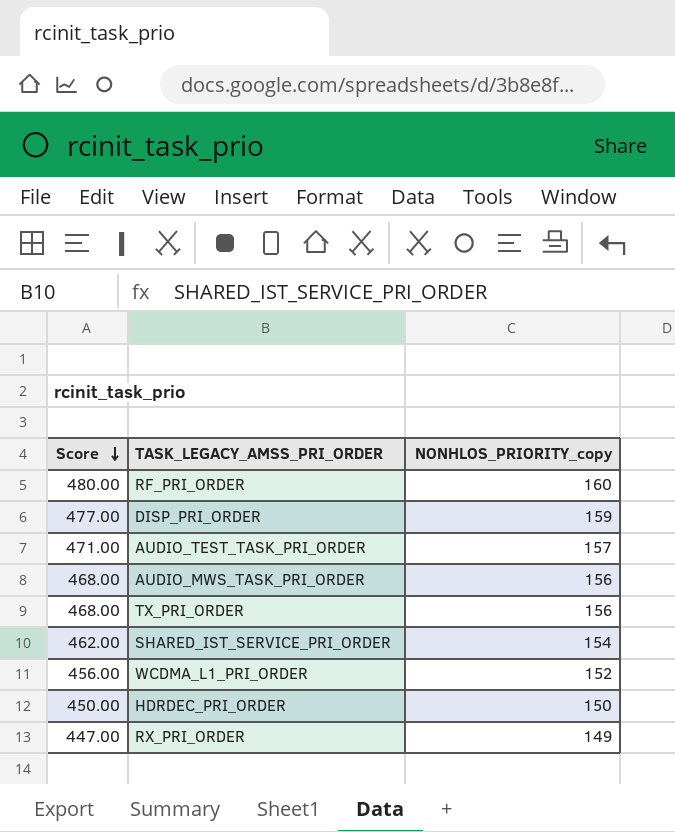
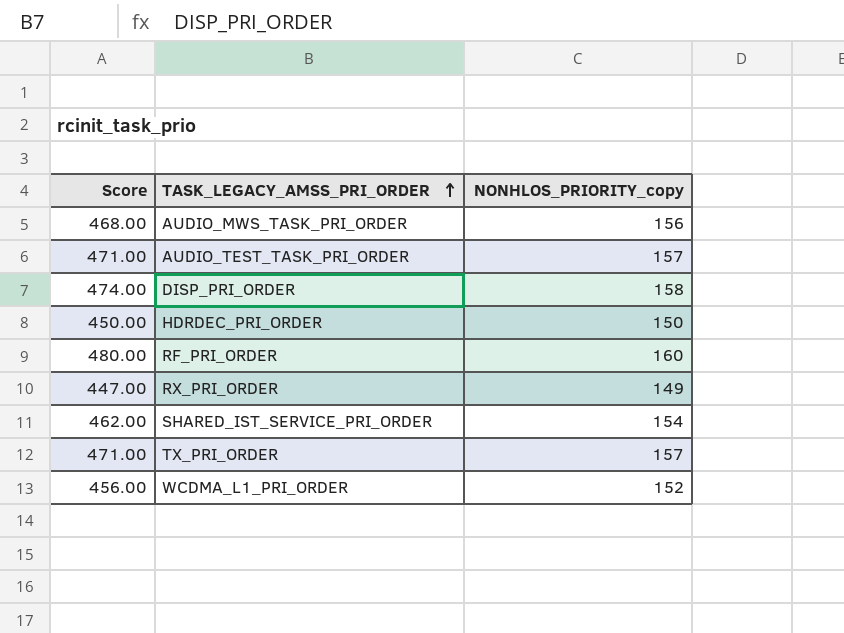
row order: Score descending -> TASK_LEGACY_AMSS_PRI_ORDER ascending
DISP_PRI_ORDER | Score: 477.00 -> 474.00
DISP_PRI_ORDER | NONHLOS_PRIORITY_copy: 159 -> 158
TX_PRI_ORDER | Score: 468.00 -> 471.00
TX_PRI_ORDER | NONHLOS_PRIORITY_copy: 156 -> 157

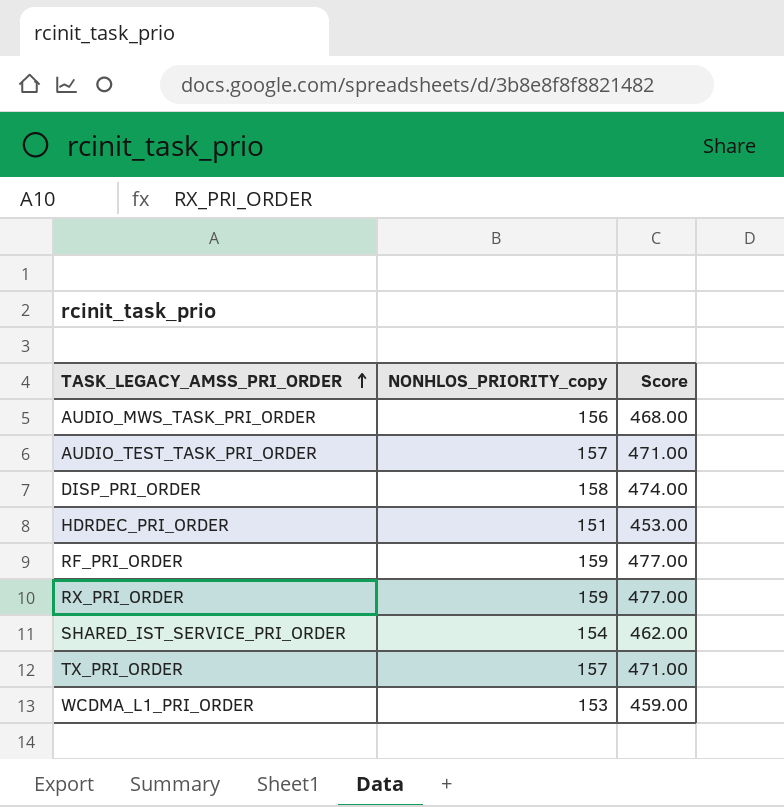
column Score | position: 1 -> 3
HDRDEC_PRI_ORDER | NONHLOS_PRIORITY_copy: 150 -> 151
HDRDEC_PRI_ORDER | Score: 450.00 -> 453.00
RF_PRI_ORDER | NONHLOS_PRIORITY_copy: 160 -> 159
RF_PRI_ORDER | Score: 480.00 -> 477.00
RX_PRI_ORDER | NONHLOS_PRIORITY_copy: 149 -> 159
RX_PRI_ORDER | Score: 447.00 -> 477.00
WCDMA_L1_PRI_ORDER | NONHLOS_PRIORITY_copy: 152 -> 153
WCDMA_L1_PRI_ORDER | Score: 456.00 -> 459.00

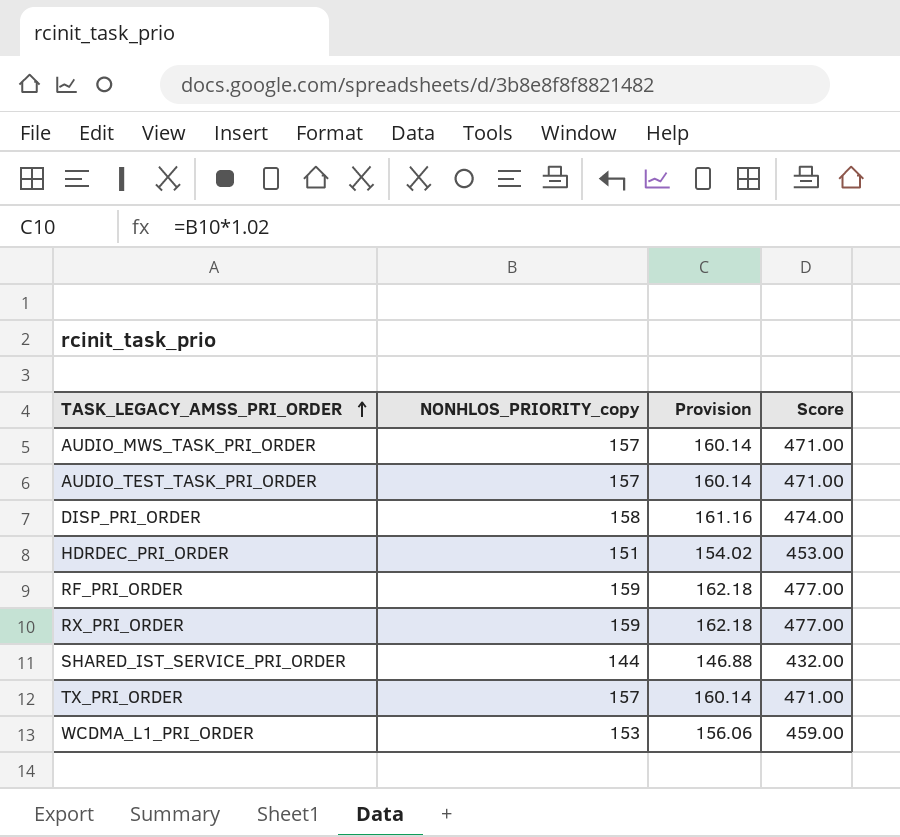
column Provision | formula: none -> [NONHLOS_PRIORITY_copy] * 1.02
AUDIO_MWS_TASK_PRI_ORDER | NONHLOS_PRIORITY_copy: 156 -> 157
AUDIO_MWS_TASK_PRI_ORDER | Score: 468.00 -> 471.00
SHARED_IST_SERVICE_PRI_ORDER | NONHLOS_PRIORITY_copy: 154 -> 144
SHARED_IST_SERVICE_PRI_ORDER | Score: 462.00 -> 432.00

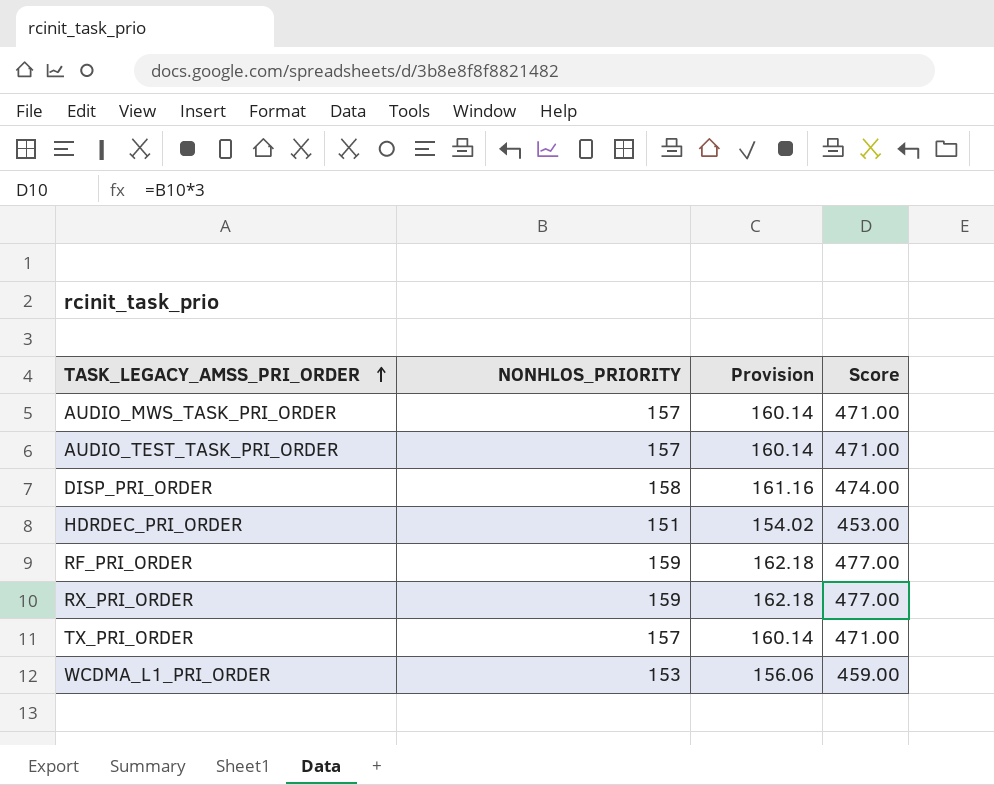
column name: NONHLOS_PRIORITY_copy -> NONHLOS_PRIORITY
row SHARED_IST_SERVICE_PRI_ORDER: 144 | 146.88 | 432.00 -> none

